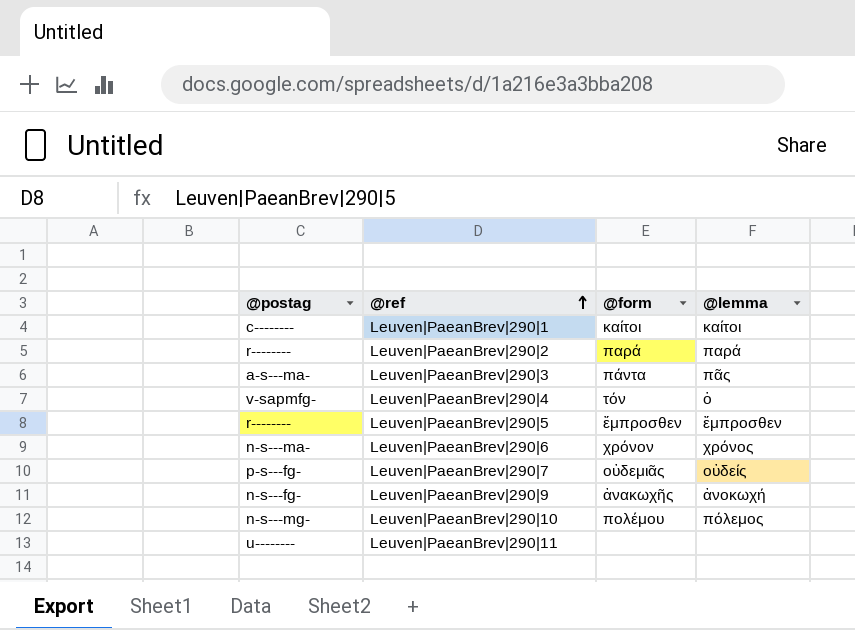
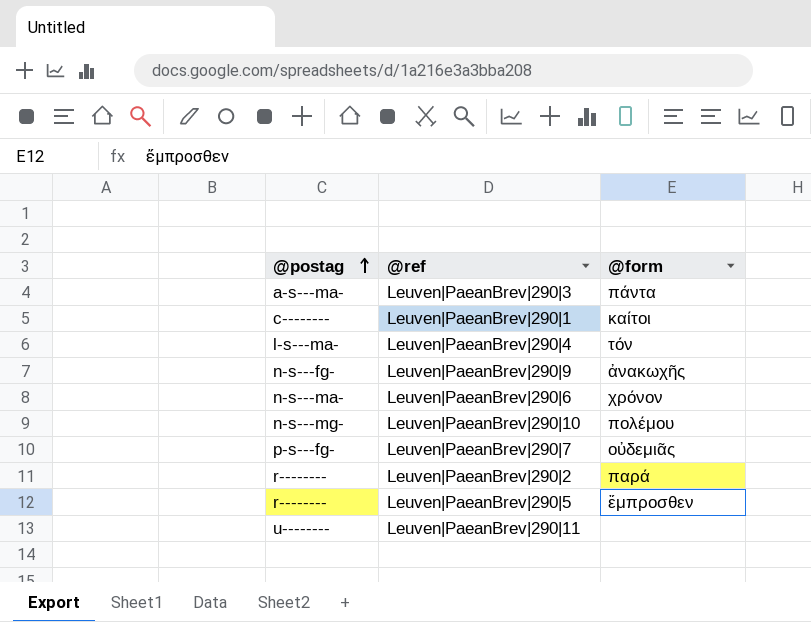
row order: @ref ascending -> @postag ascending
column @lemma | position: 4 -> none
Leuven|PaeanBrev|290|4 | @postag: v-sapmfg- -> l-s---ma-

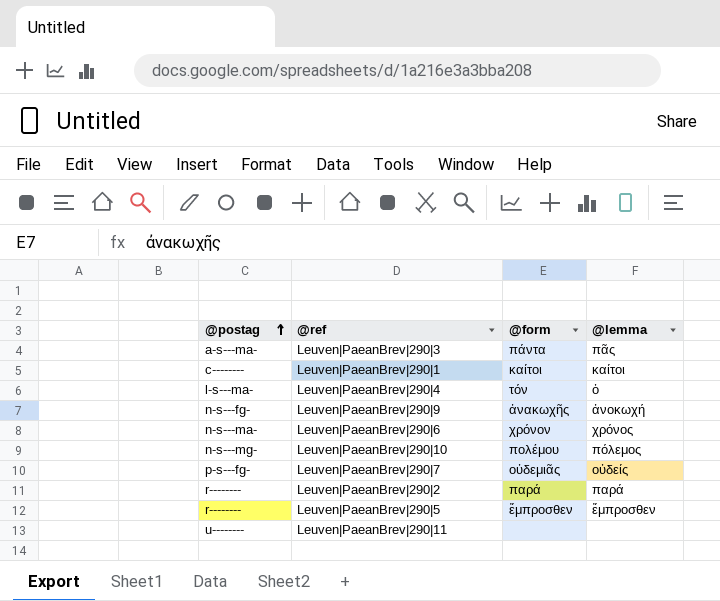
column @lemma | position: none -> 4

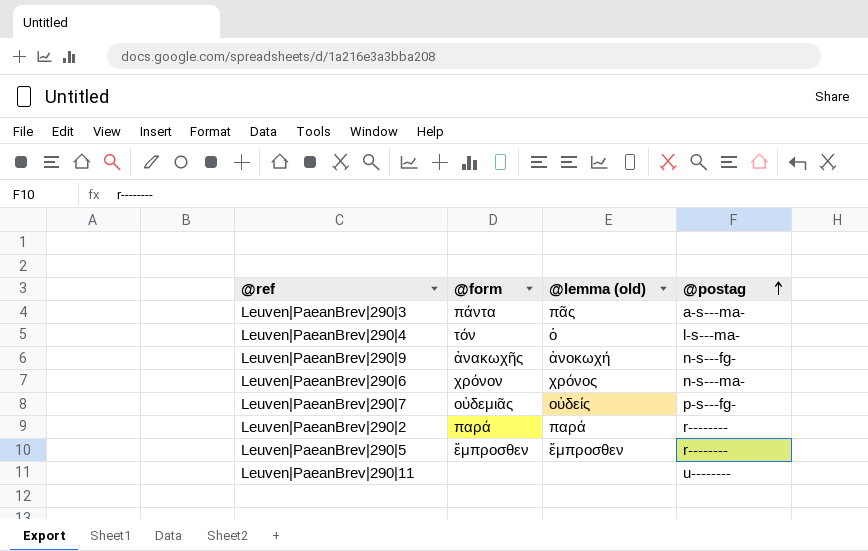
column name: @lemma -> @lemma (old)
column @postag | position: 1 -> 4
row Leuven|PaeanBrev|290|1: c-------- | καίτοι | καίτοι -> none
row Leuven|PaeanBrev|290|10: n-s---mg- | πολέμου | πόλεμος -> none

